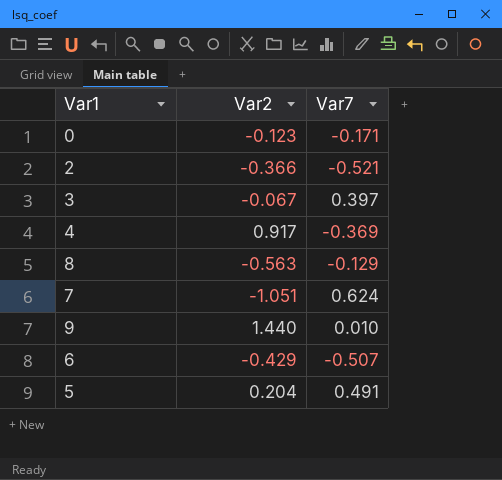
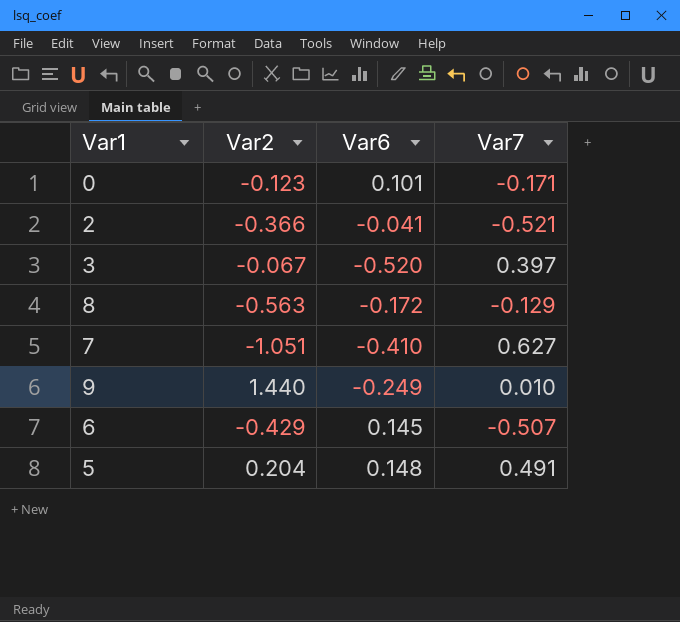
column Var6 | position: none -> 3
row 4: 0.917 | -0.369 -> none
7 | Var7: 0.624 -> 0.627

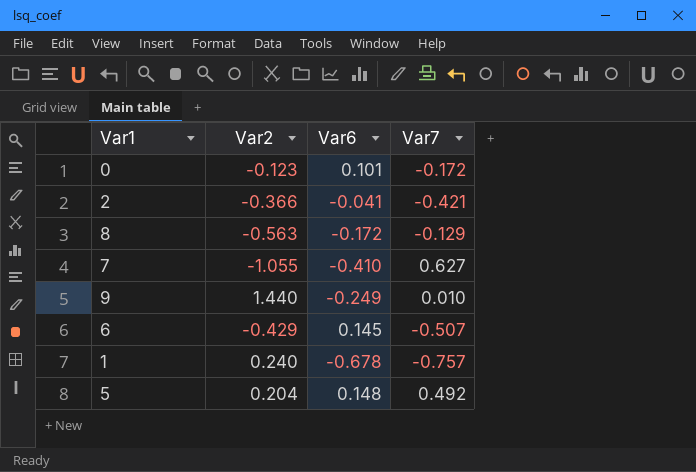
row 3: -0.067 | -0.520 | 0.397 -> none
0 | Var7: -0.171 -> -0.172
2 | Var7: -0.521 -> -0.421
7 | Var2: -1.051 -> -1.055
row 1: none -> 0.240 | -0.678 | -0.757
5 | Var7: 0.491 -> 0.492

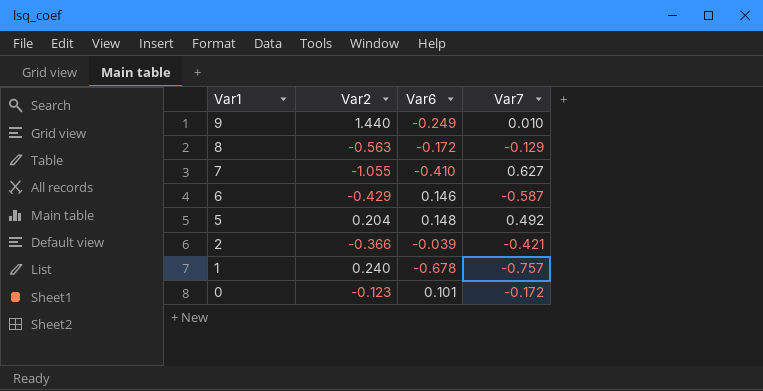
row order: none -> Var1 descending
6 | Var6: 0.145 -> 0.146
6 | Var7: -0.507 -> -0.587
2 | Var6: -0.041 -> -0.039

